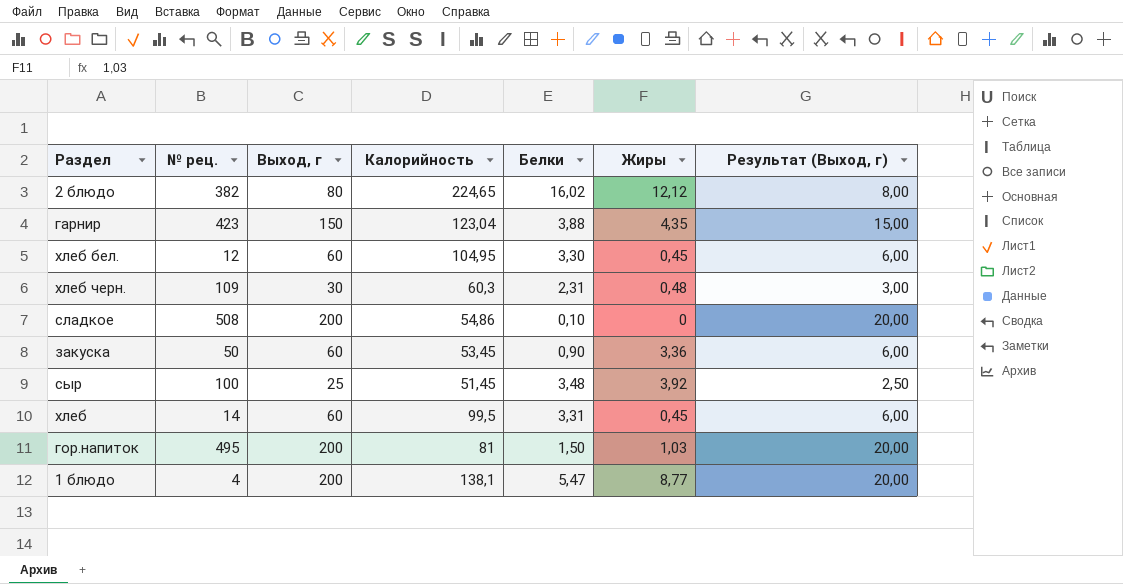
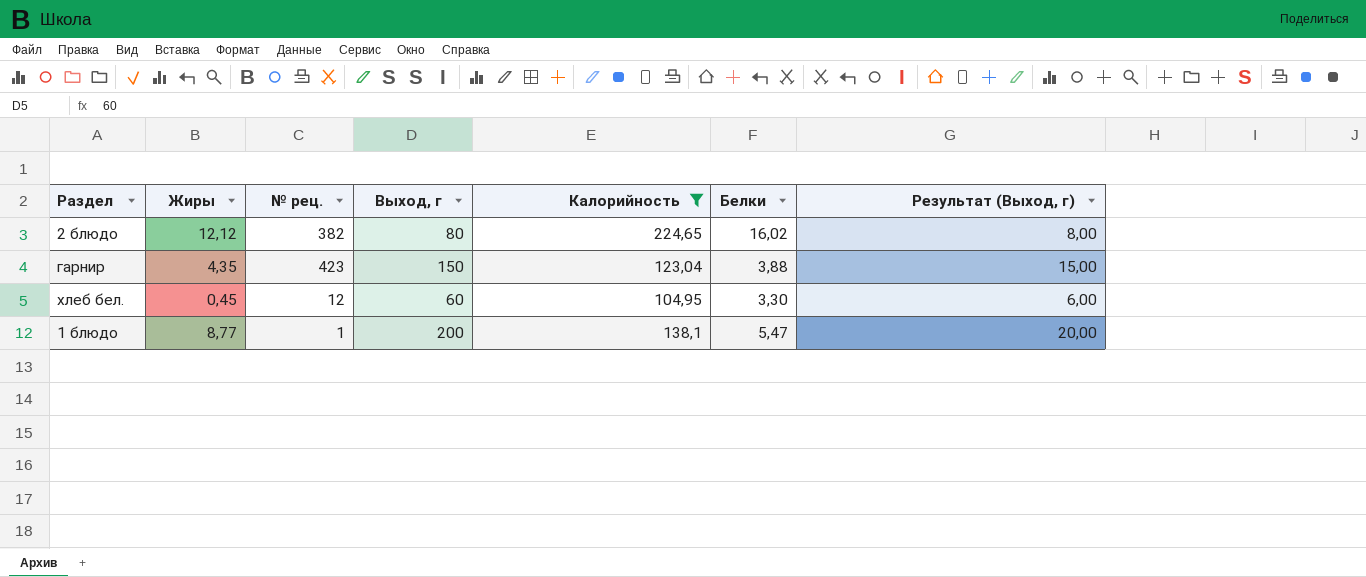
filter: none -> Калорийность >= 104,95
column Жиры | position: 6 -> 2
1 блюдо | № рец.: 4 -> 1

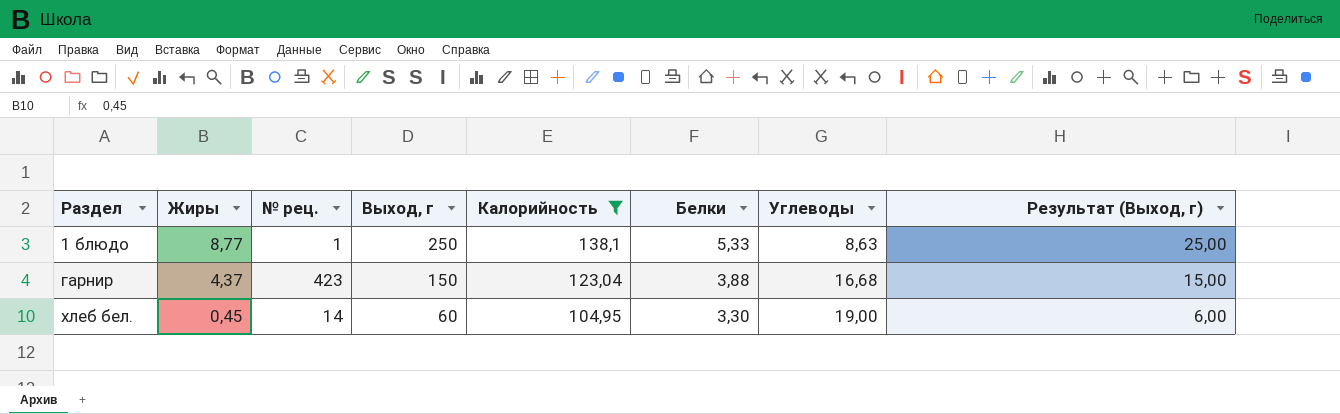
row order: none -> Раздел ascending
column Углеводы | position: none -> 7
row 2 блюдо: 12,12 | 382 | 80 | 224,65 | 16,02 | 8,00 -> none
1 блюдо | Выход, г: 200 -> 250
1 блюдо | Белки: 5,47 -> 5,33
1 блюдо | Результат (Выход, г): 20,00 -> 25,00
гарнир | Жиры: 4,35 -> 4,37
хлеб бел. | № рец.: 12 -> 14

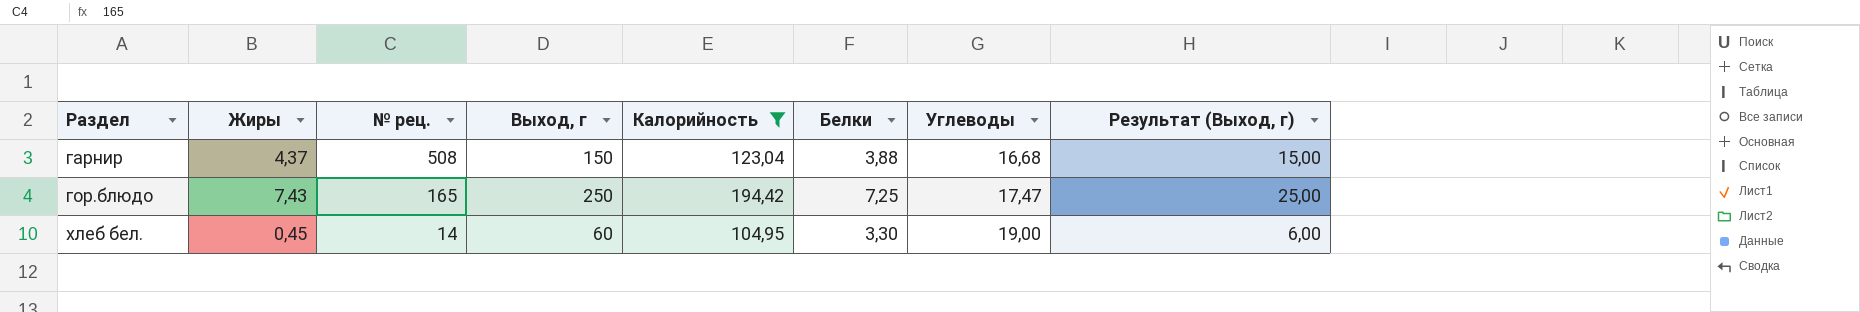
row 1 блюдо: 8,77 | 1 | 250 | 138,1 | 5,33 | 8,63 | 25,00 -> none
гарнир | № рец.: 423 -> 508
row гор.блюдо: none -> 7,43 | 165 | 250 | 194,42 | 7,25 | 17,47 | 25,00

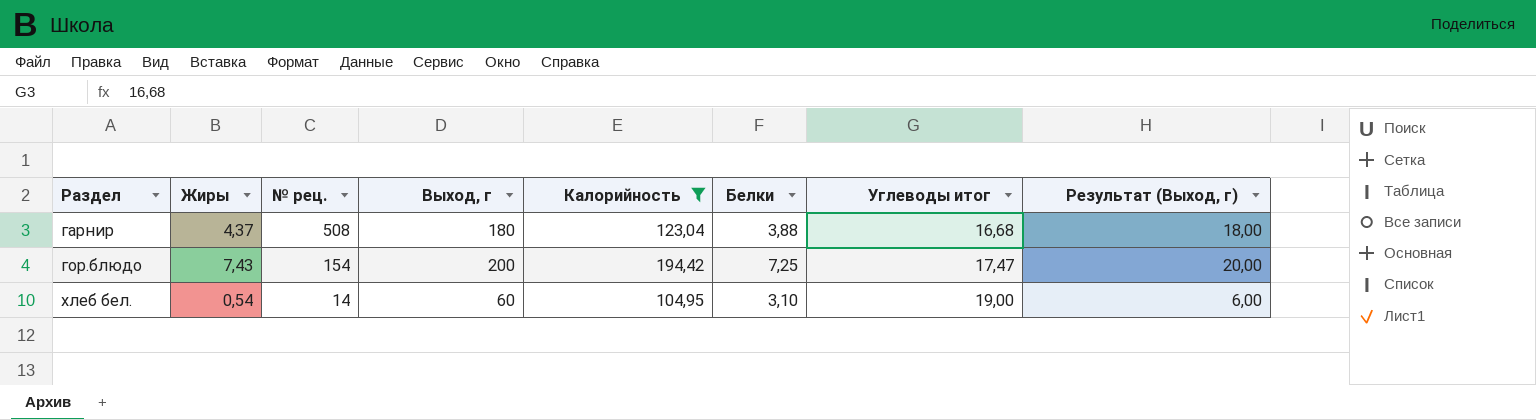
column name: Углеводы -> Углеводы итог
гарнир | Выход, г: 150 -> 180
гарнир | Результат (Выход, г): 15,00 -> 18,00
гор.блюдо | № рец.: 165 -> 154
гор.блюдо | Выход, г: 250 -> 200
гор.блюдо | Результат (Выход, г): 25,00 -> 20,00
хлеб бел. | Жиры: 0,45 -> 0,54
хлеб бел. | Белки: 3,30 -> 3,10

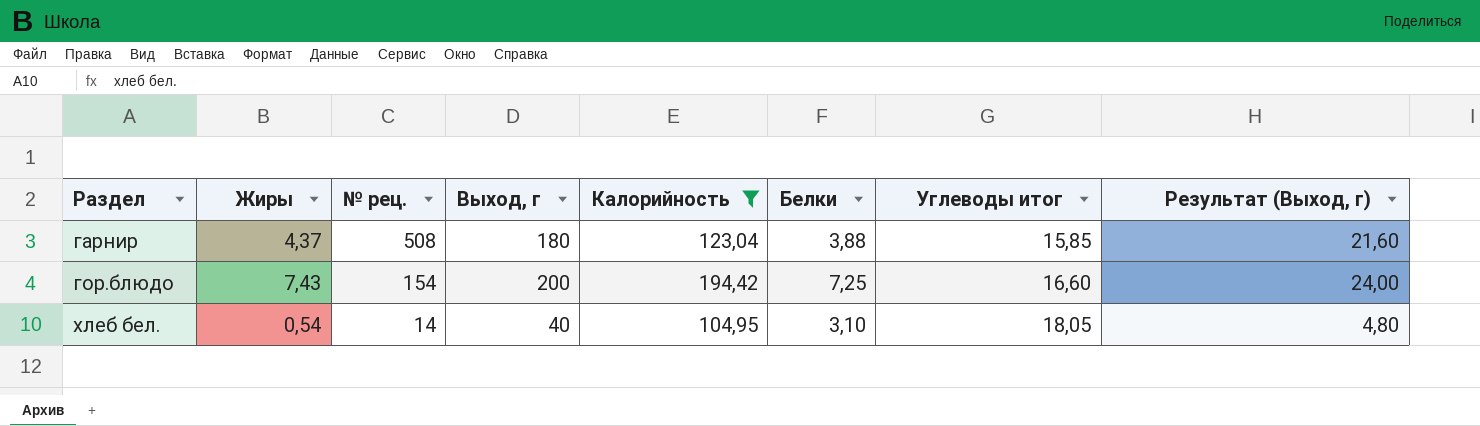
column Результат (Выход, г) | formula: [Выход, г] * 0,1 -> [Выход, г] * 0,12
гарнир | Углеводы итог: 16,68 -> 15,85
гор.блюдо | Углеводы итог: 17,47 -> 16,60
хлеб бел. | Выход, г: 60 -> 40
хлеб бел. | Углеводы итог: 19,00 -> 18,05

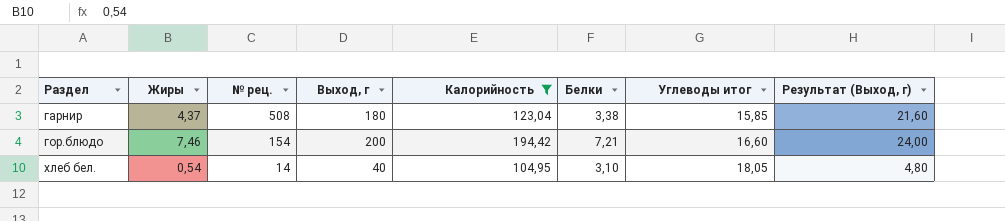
гарнир | Белки: 3,88 -> 3,38
гор.блюдо | Жиры: 7,43 -> 7,46
гор.блюдо | Белки: 7,25 -> 7,21

